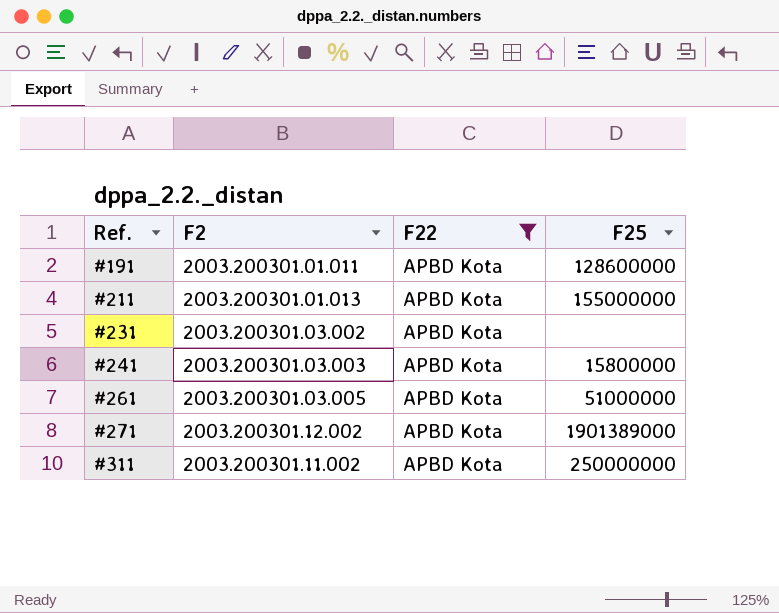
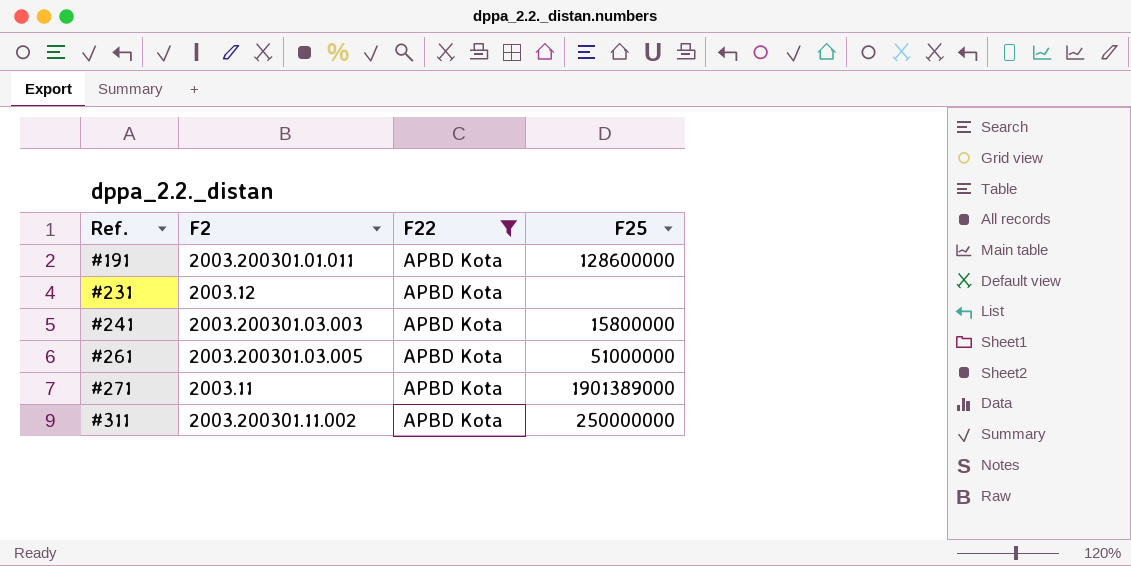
row #211: 2003.200301.01.013 | APBD Kota | 155000000 -> none
#231 | F2: 2003.200301.03.002 -> 2003.12
#271 | F2: 2003.200301.12.002 -> 2003.11

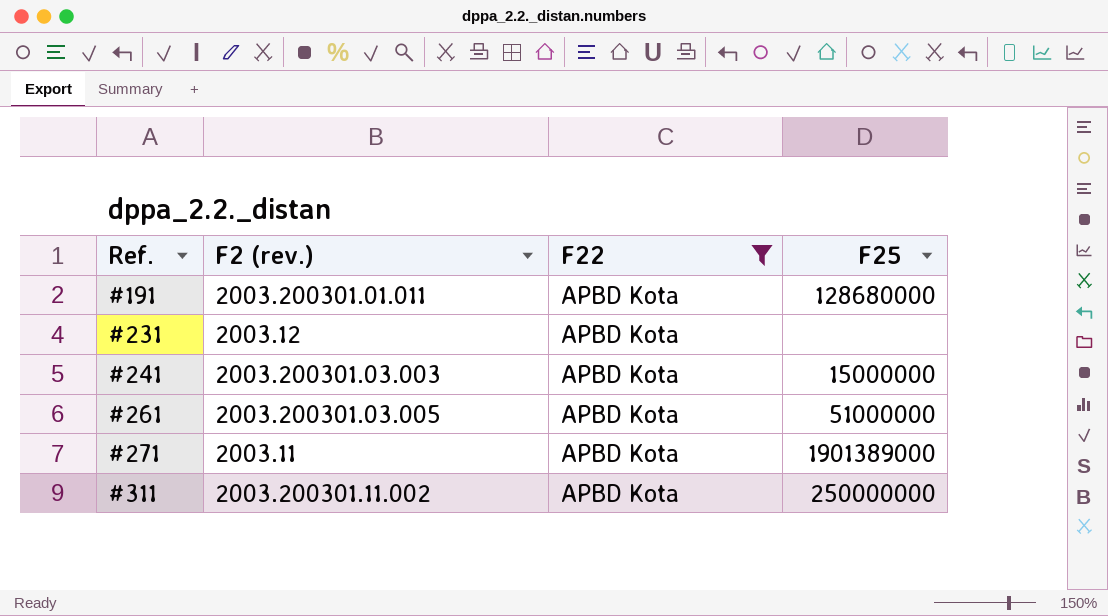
column name: F2 -> F2 (rev.)
#191 | F25: 128600000 -> 128680000
#241 | F25: 15800000 -> 15000000

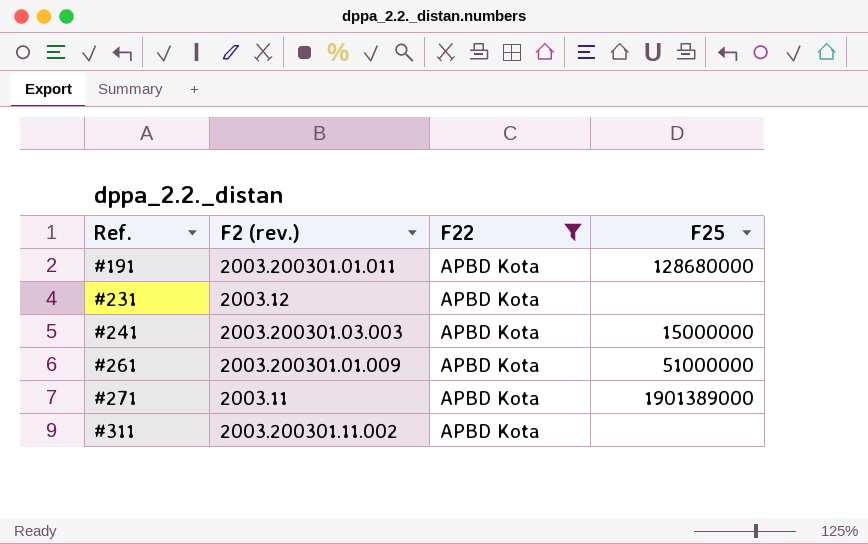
#261 | F2 (rev.): 2003.200301.03.005 -> 2003.200301.01.009
#311 | F25: 250000000 -> none

